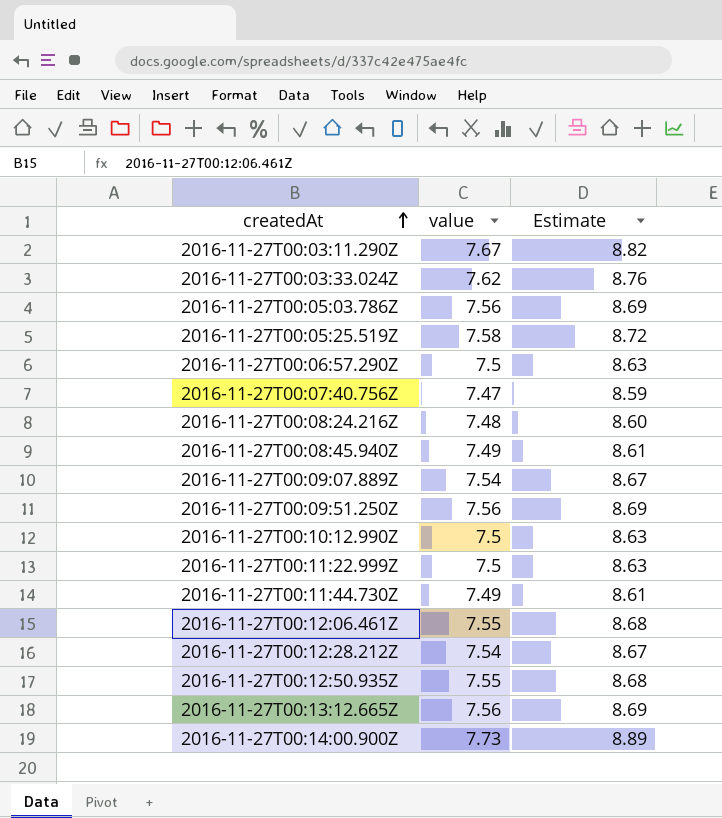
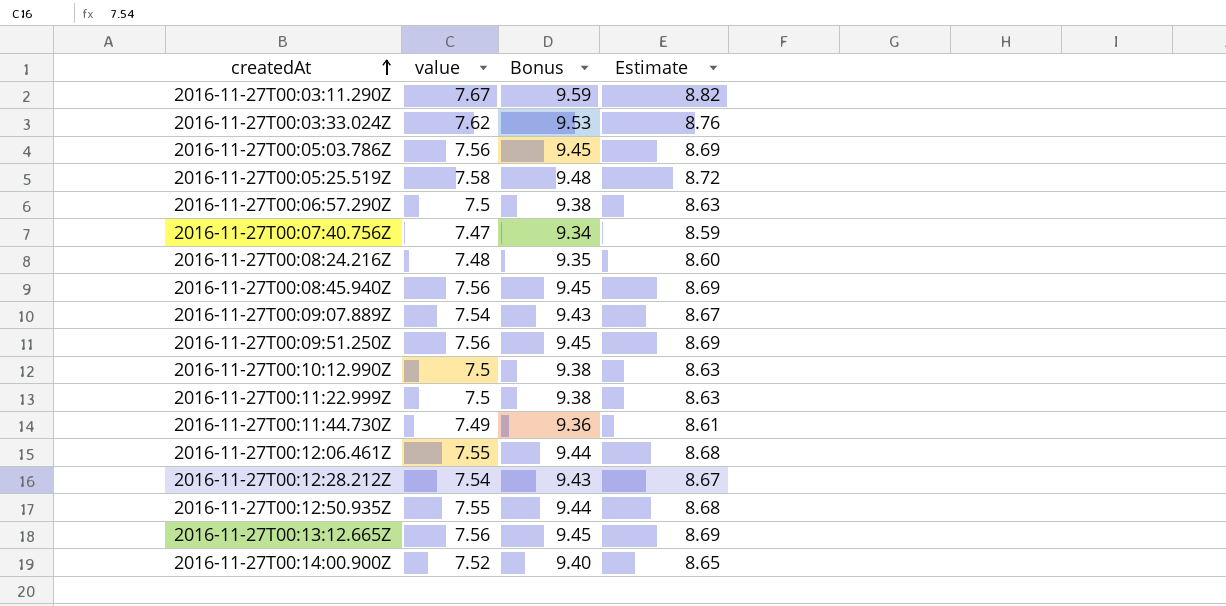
column Bonus | formula: none -> [value] * 1.25
2016-11-27T00:08:45.940Z | value: 7.49 -> 7.56
2016-11-27T00:08:45.940Z | Estimate: 8.61 -> 8.69
2016-11-27T00:14:00.900Z | value: 7.73 -> 7.52
2016-11-27T00:14:00.900Z | Estimate: 8.89 -> 8.65

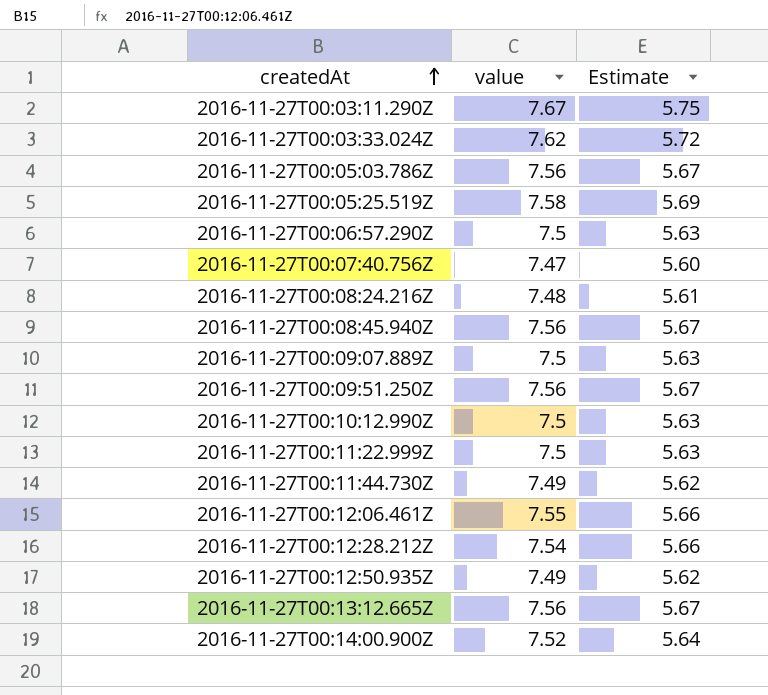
column Bonus | formula: [value] * 1.25 -> none
column Estimate | formula: [value] * 1.15 -> [value] * 0.75
2016-11-27T00:09:07.889Z | value: 7.54 -> 7.5
2016-11-27T00:12:50.935Z | value: 7.55 -> 7.49

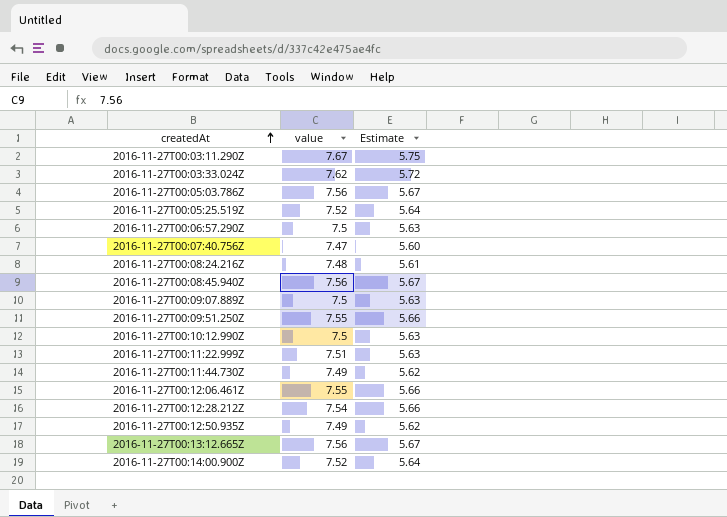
2016-11-27T00:05:25.519Z | value: 7.58 -> 7.52
2016-11-27T00:05:25.519Z | Estimate: 5.69 -> 5.64
2016-11-27T00:09:51.250Z | value: 7.56 -> 7.55
2016-11-27T00:09:51.250Z | Estimate: 5.67 -> 5.66
2016-11-27T00:11:22.999Z | value: 7.5 -> 7.51

